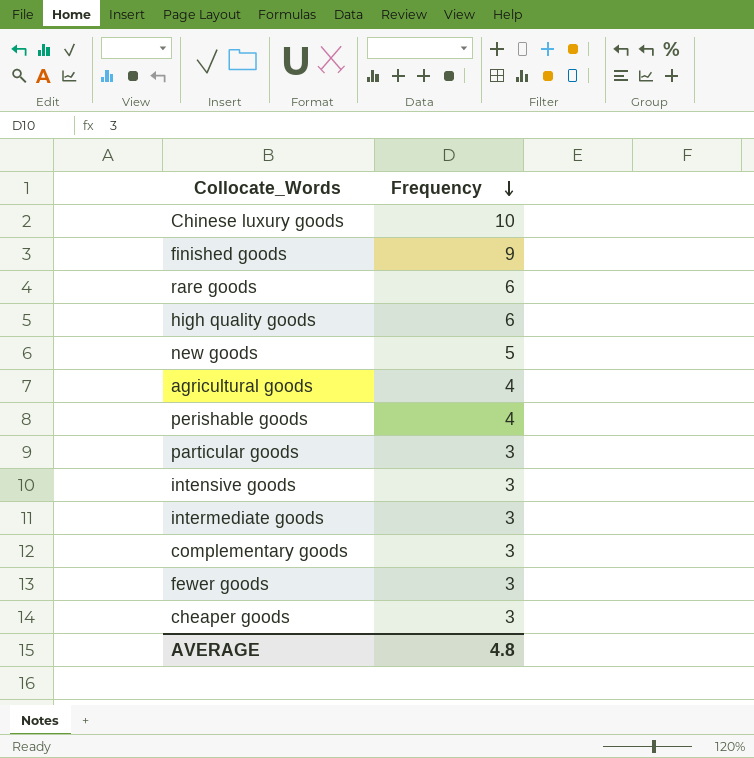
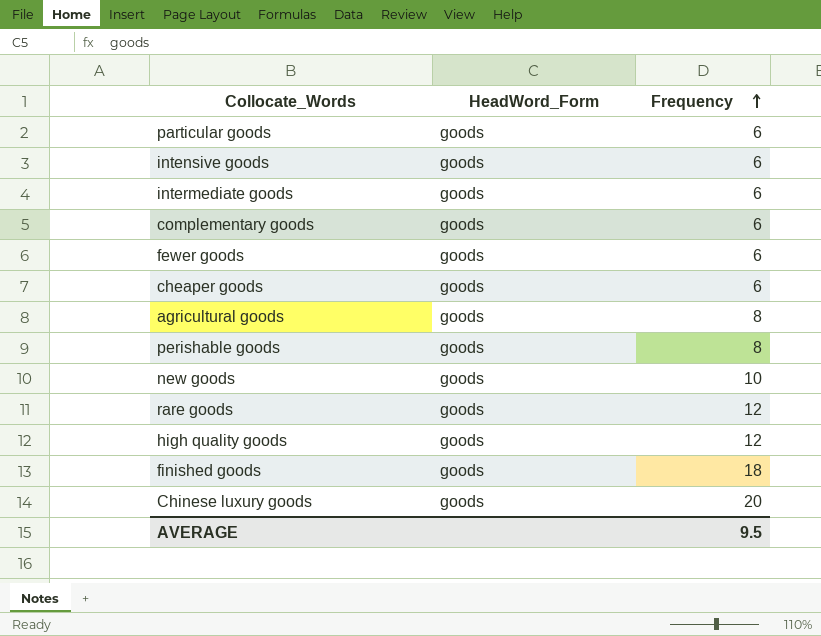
row order: Frequency descending -> Frequency ascending
column HeadWord_Form | position: none -> 2
particular goods | Frequency: 3 -> 6
intensive goods | Frequency: 3 -> 6
intermediate goods | Frequency: 3 -> 6
complementary goods | Frequency: 3 -> 6
fewer goods | Frequency: 3 -> 6
cheaper goods | Frequency: 3 -> 6
agricultural goods | Frequency: 4 -> 8
perishable goods | Frequency: 4 -> 8
new goods | Frequency: 5 -> 10
rare goods | Frequency: 6 -> 12
high quality goods | Frequency: 6 -> 12
finished goods | Frequency: 9 -> 18
Chinese luxury goods | Frequency: 10 -> 20
AVERAGE | Frequency: 4.8 -> 9.5

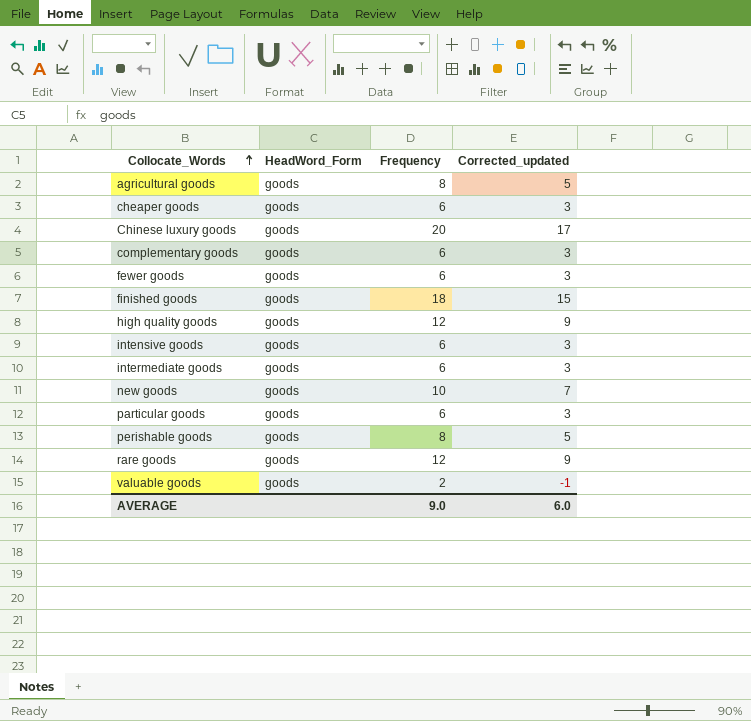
row order: Frequency ascending -> Collocate_Words ascending
column Corrected_updated | formula: none -> [Frequency] - 3
row valuable goods: none -> goods | 2 | -1
AVERAGE | Frequency: 9.5 -> 9.0

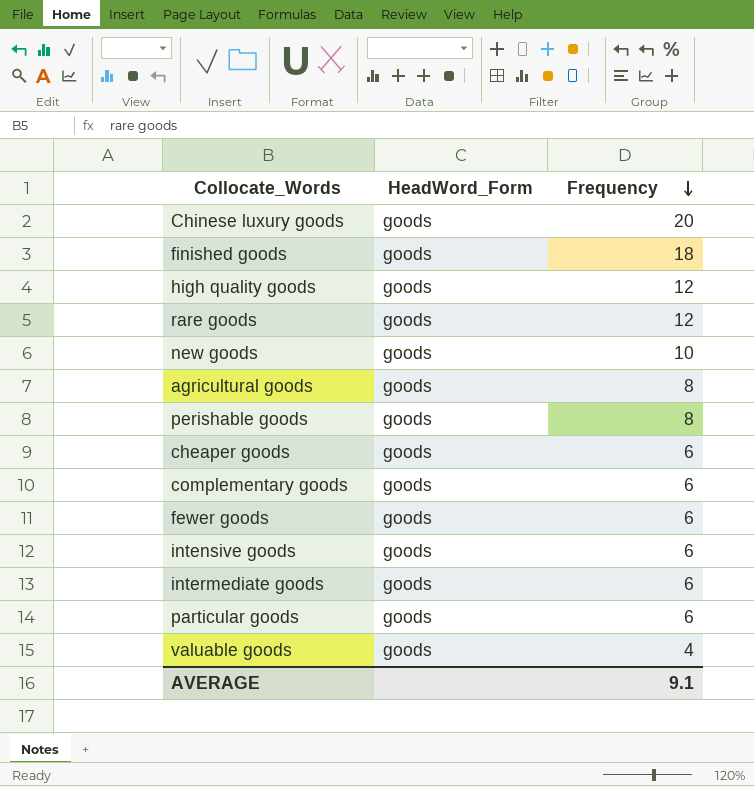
row order: Collocate_Words ascending -> Frequency descending
column Corrected_updated | formula: [Frequency] - 3 -> none
valuable goods | Frequency: 2 -> 4
AVERAGE | Frequency: 9.0 -> 9.1

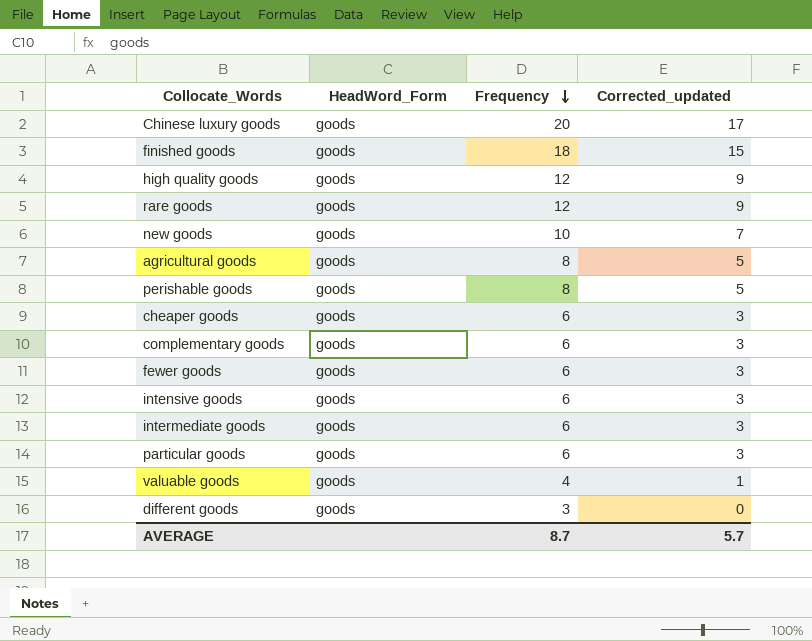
column Corrected_updated | formula: none -> [Frequency] - 3
row different goods: none -> goods | 3 | 0
AVERAGE | Frequency: 9.1 -> 8.7

